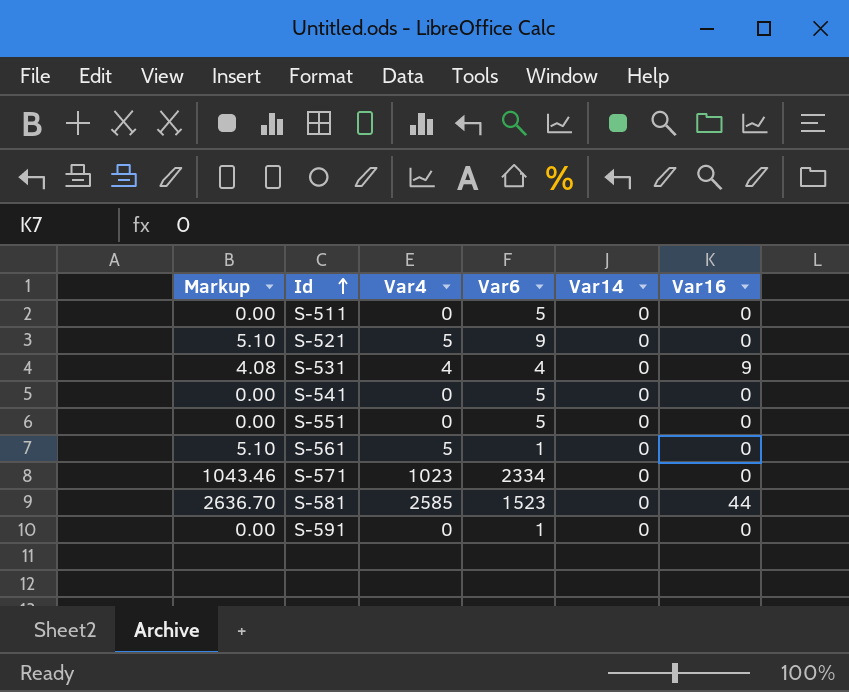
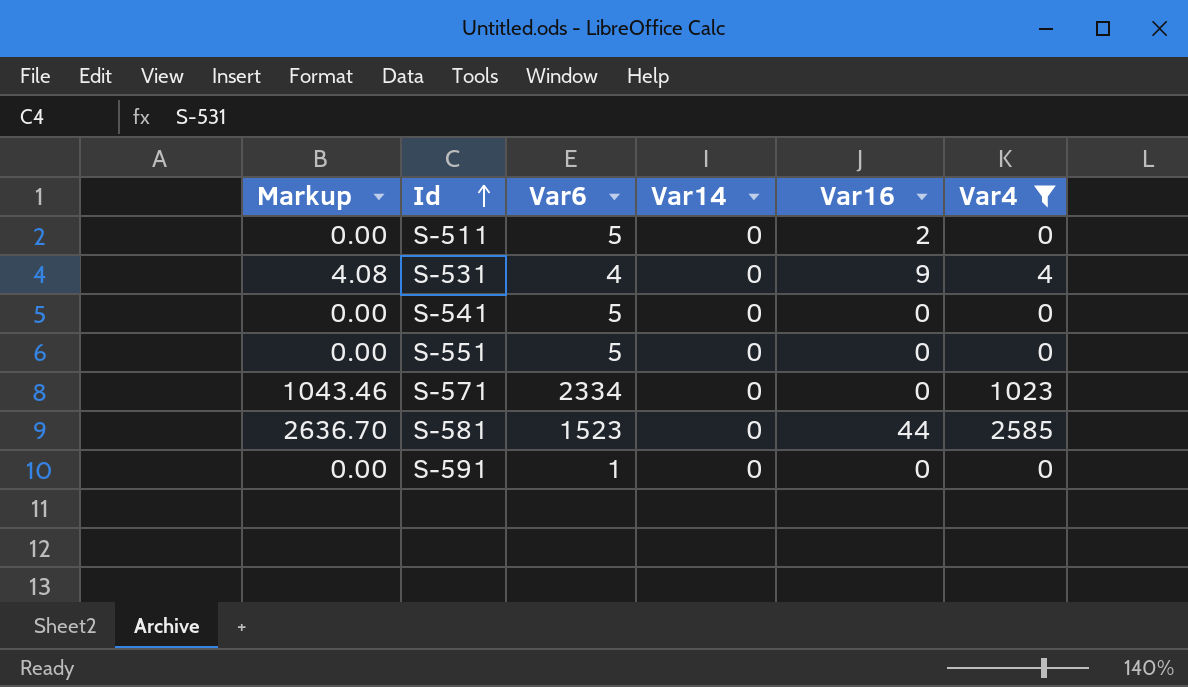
filter: none -> Var4 != 5
column Var4 | position: 3 -> 6
S-511 | Var16: 0 -> 2

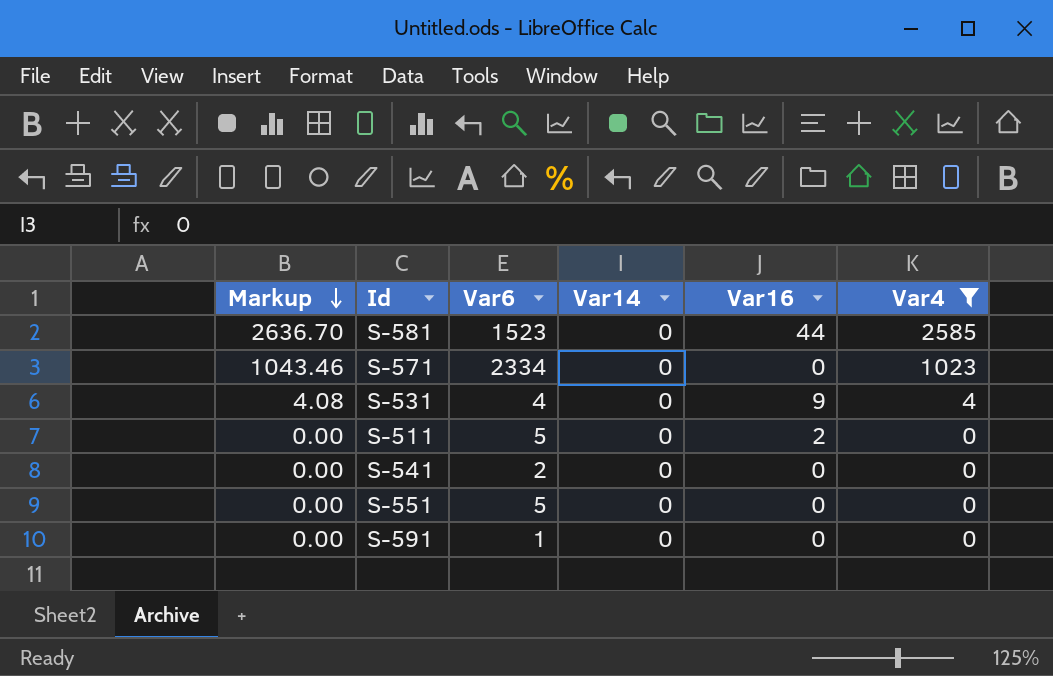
row order: Id ascending -> Markup descending
S-541 | Var6: 5 -> 2

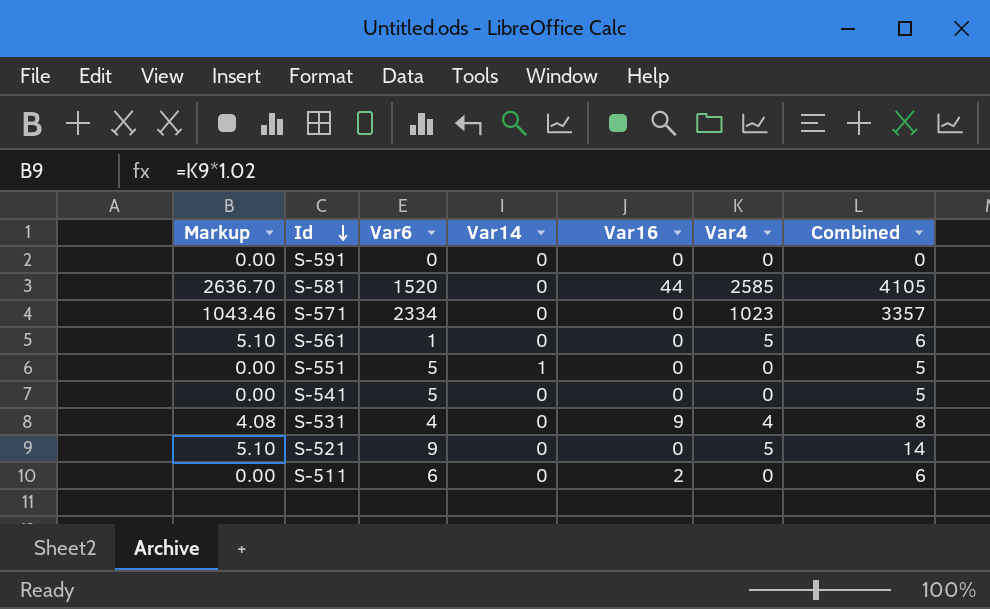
filter: Var4 != 5 -> none
row order: Markup descending -> Id descending
column Combined | formula: none -> [Var6] + [Var4]
S-591 | Var6: 1 -> 0
S-581 | Var6: 1523 -> 1520
S-551 | Var14: 0 -> 1
S-541 | Var6: 2 -> 5
S-511 | Var6: 5 -> 6

